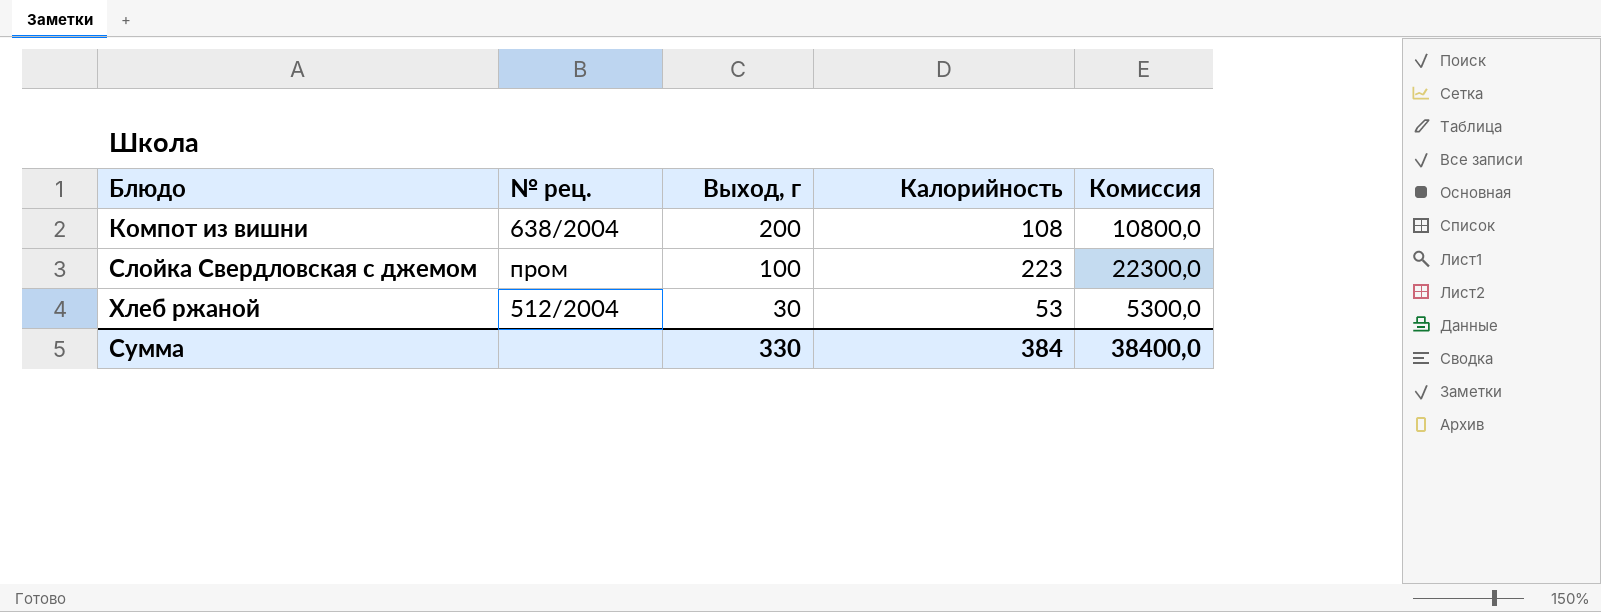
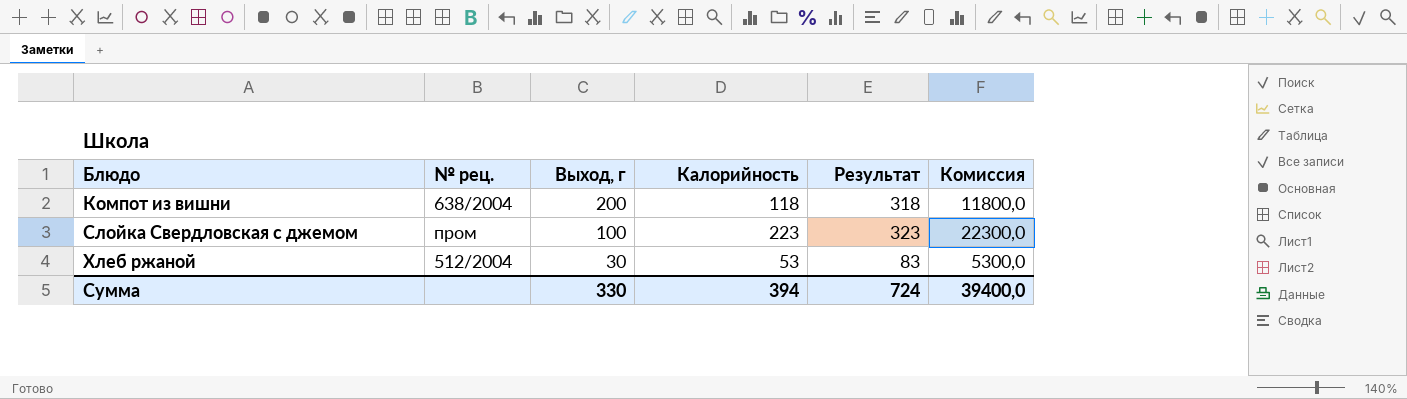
column Результат | formula: none -> [Выход, г] + [Калорийность]
Компот из вишни | Калорийность: 108 -> 118
Компот из вишни | Комиссия: 10800,0 -> 11800,0
Сумма | Калорийность: 384 -> 394
Сумма | Комиссия: 38400,0 -> 39400,0

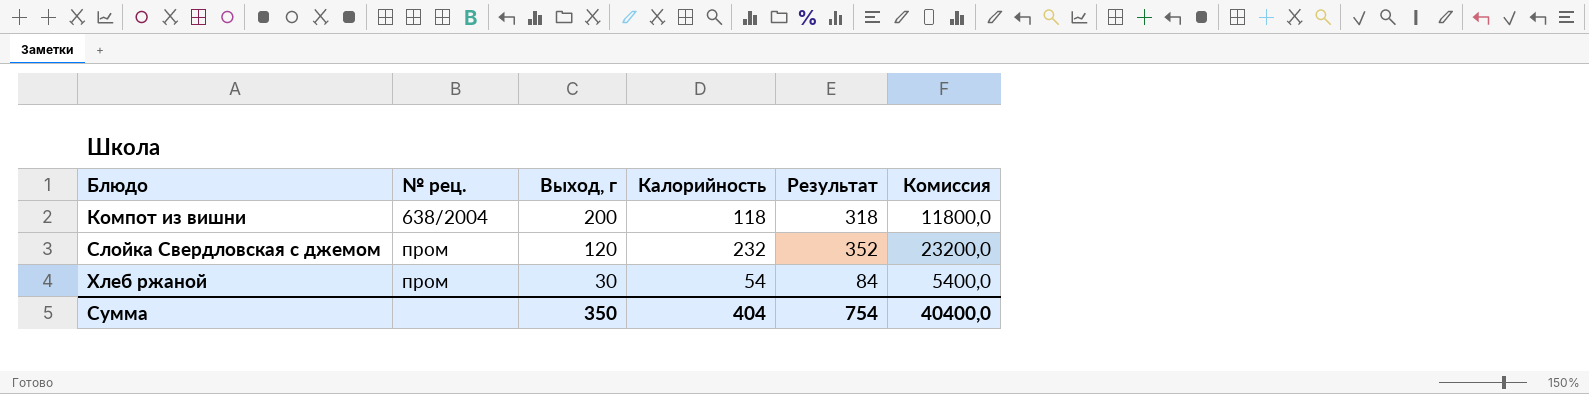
Слойка Свердловская с джемом | Выход, г: 100 -> 120
Слойка Свердловская с джемом | Калорийность: 223 -> 232
Слойка Свердловская с джемом | Результат: 323 -> 352
Слойка Свердловская с джемом | Комиссия: 22300,0 -> 23200,0
Хлеб ржаной | № рец.: 512/2004 -> пром
Хлеб ржаной | Калорийность: 53 -> 54
Хлеб ржаной | Результат: 83 -> 84
Хлеб ржаной | Комиссия: 5300,0 -> 5400,0
Сумма | Выход, г: 330 -> 350
Сумма | Калорийность: 394 -> 404
Сумма | Результат: 724 -> 754
Сумма | Комиссия: 39400,0 -> 40400,0

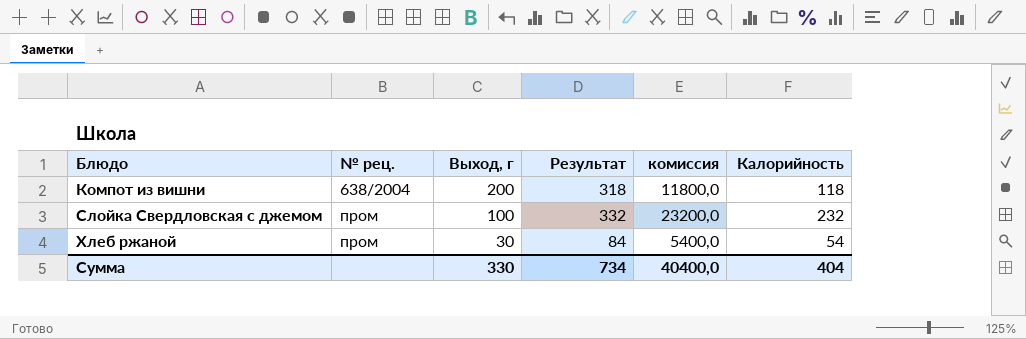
column name: Комиссия -> комиссия
column Калорийность | position: 4 -> 6
Слойка Свердловская с джемом | Выход, г: 120 -> 100
Слойка Свердловская с джемом | Результат: 352 -> 332
Сумма | Выход, г: 350 -> 330
Сумма | Результат: 754 -> 734

